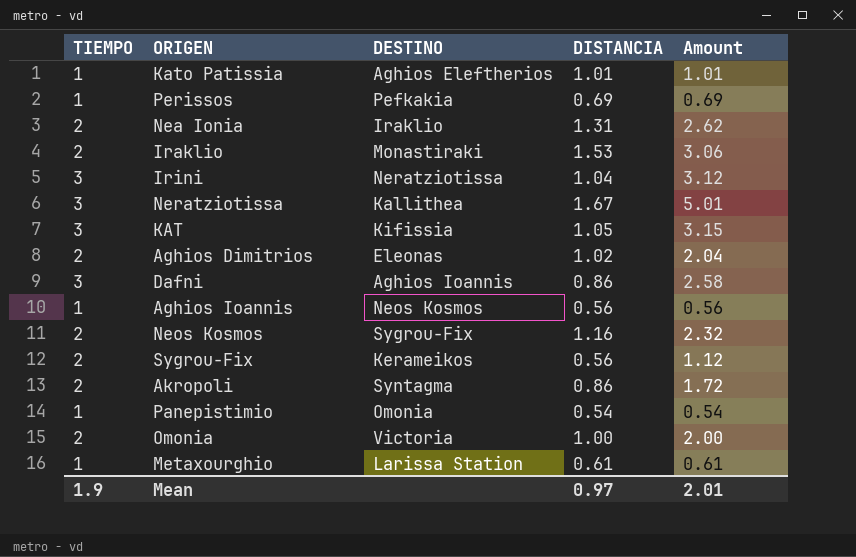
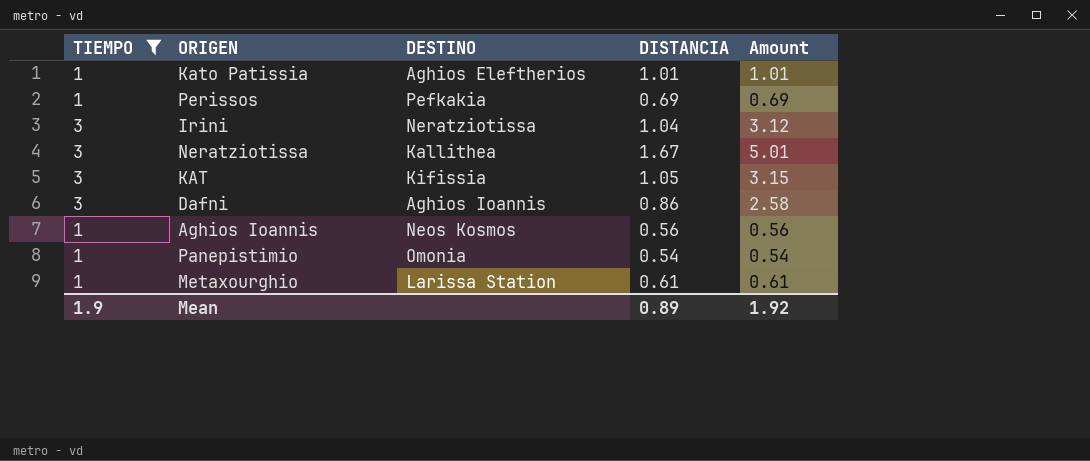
filter: none -> TIEMPO != 2
Mean | DISTANCIA: 0.97 -> 0.89
Mean | Amount: 2.01 -> 1.92

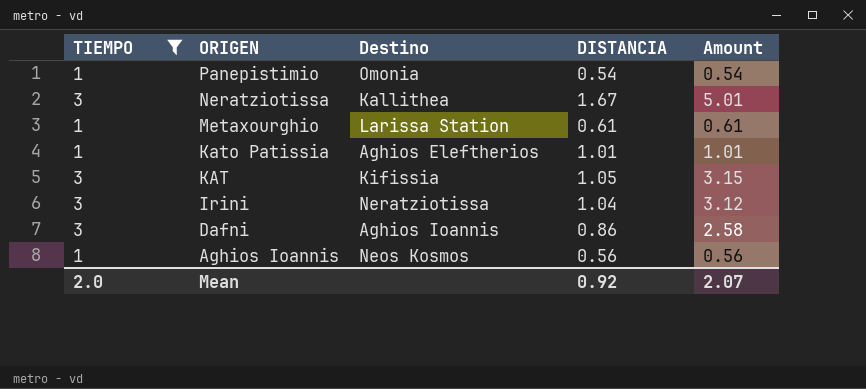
row order: none -> ORIGEN descending
column name: DESTINO -> Destino
row Perissos: 1 | Pefkakia | 0.69 | 0.69 -> none
Mean | TIEMPO: 1.9 -> 2.0
Mean | DISTANCIA: 0.89 -> 0.92
Mean | Amount: 1.92 -> 2.07

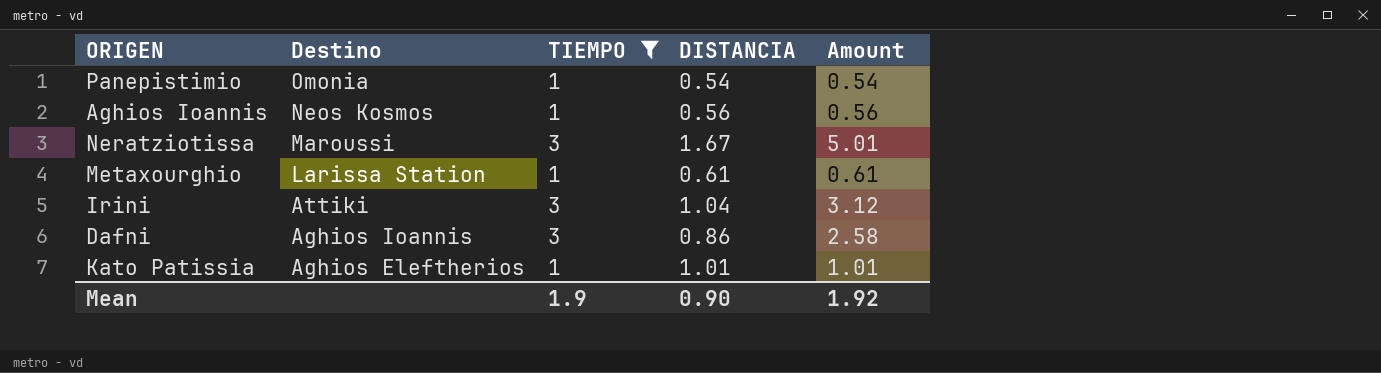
row order: ORIGEN descending -> Destino descending
column TIEMPO | position: 1 -> 3
row KAT: 3 | Kifissia | 1.05 | 3.15 -> none
Neratziotissa | Destino: Kallithea -> Maroussi
Irini | Destino: Neratziotissa -> Attiki
Mean | TIEMPO: 2.0 -> 1.9
Mean | DISTANCIA: 0.92 -> 0.90
Mean | Amount: 2.07 -> 1.92

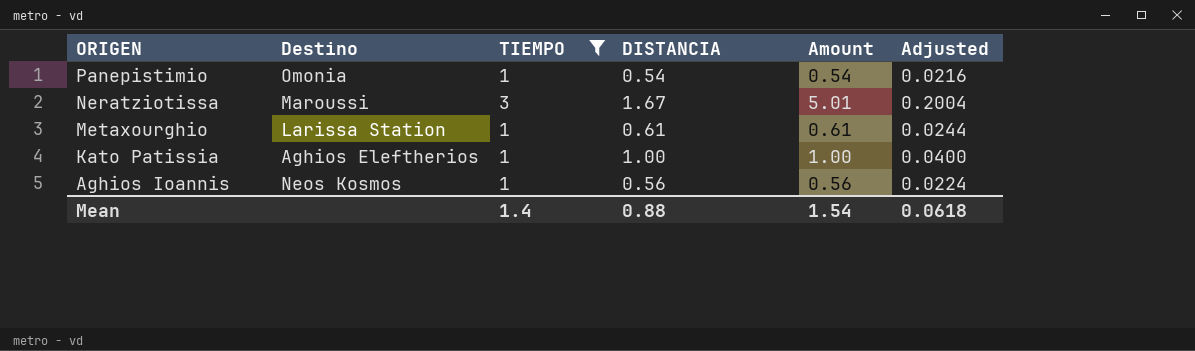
row order: Destino descending -> ORIGEN descending
column Adjusted | formula: none -> [Amount] * 0.04
row Irini: Attiki | 3 | 1.04 | 3.12 -> none
row Dafni: Aghios Ioannis | 3 | 0.86 | 2.58 -> none
Kato Patissia | DISTANCIA: 1.01 -> 1.00
Kato Patissia | Amount: 1.01 -> 1.00
Mean | TIEMPO: 1.9 -> 1.4
Mean | DISTANCIA: 0.90 -> 0.88
Mean | Amount: 1.92 -> 1.54

